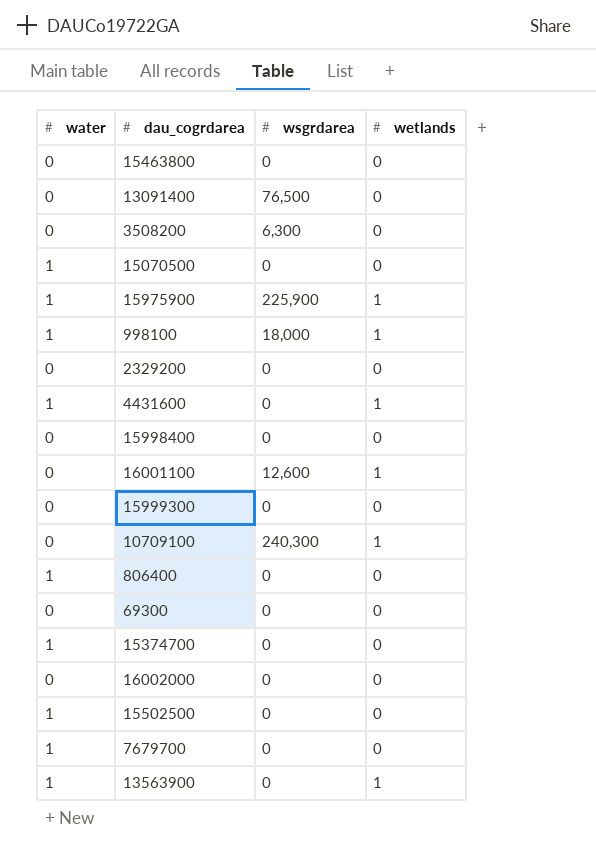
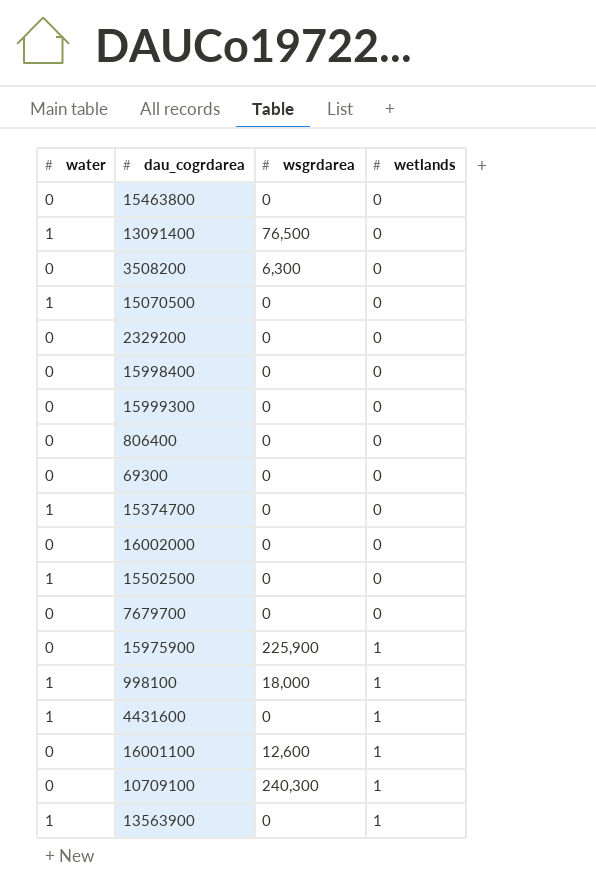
row order: none -> wetlands ascending
13091400 | water: 0 -> 1
806400 | water: 1 -> 0
7679700 | water: 1 -> 0
15975900 | water: 1 -> 0

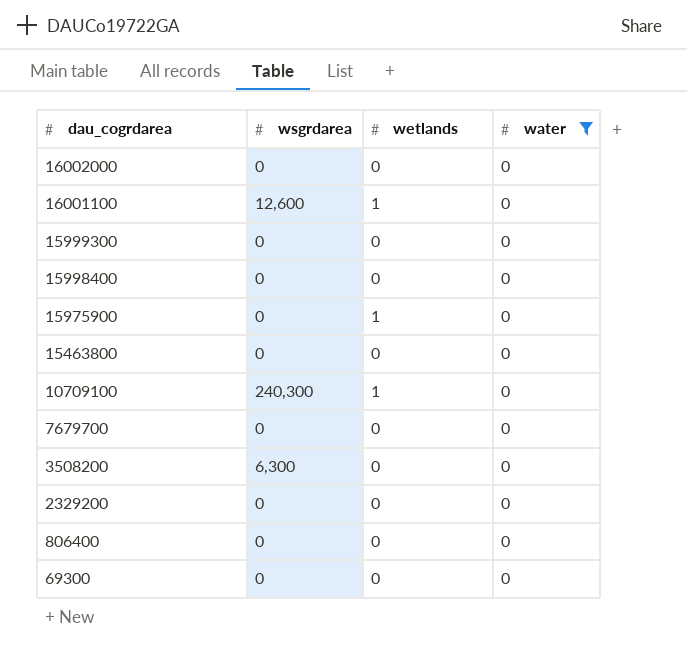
filter: none -> water = 0
row order: wetlands ascending -> dau_cogrdarea descending
column water | position: 1 -> 4
15975900 | wsgrdarea: 225,900 -> 0

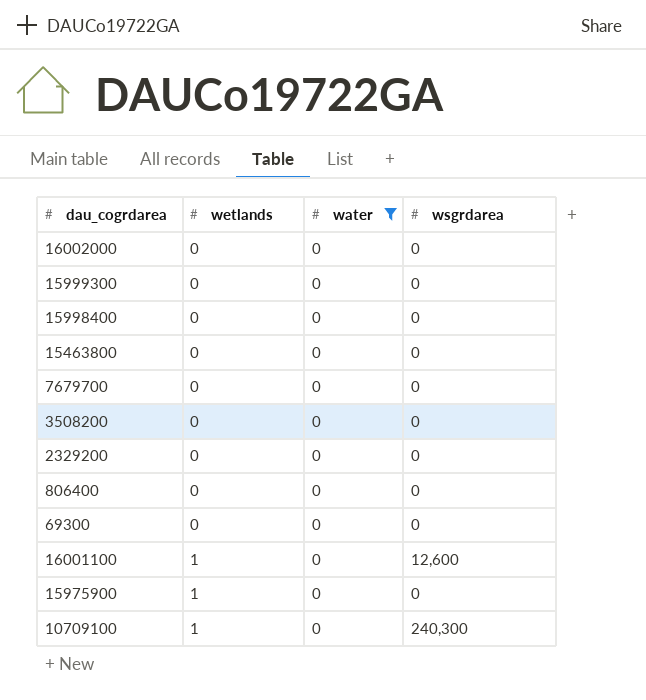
row order: dau_cogrdarea descending -> wetlands ascending
column wsgrdarea | position: 2 -> 4
3508200 | wsgrdarea: 6,300 -> 0

